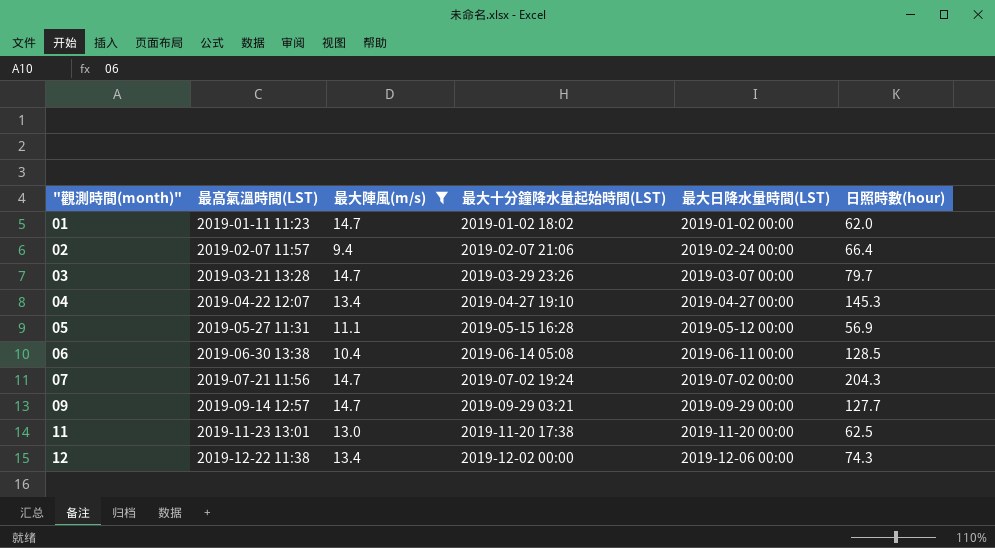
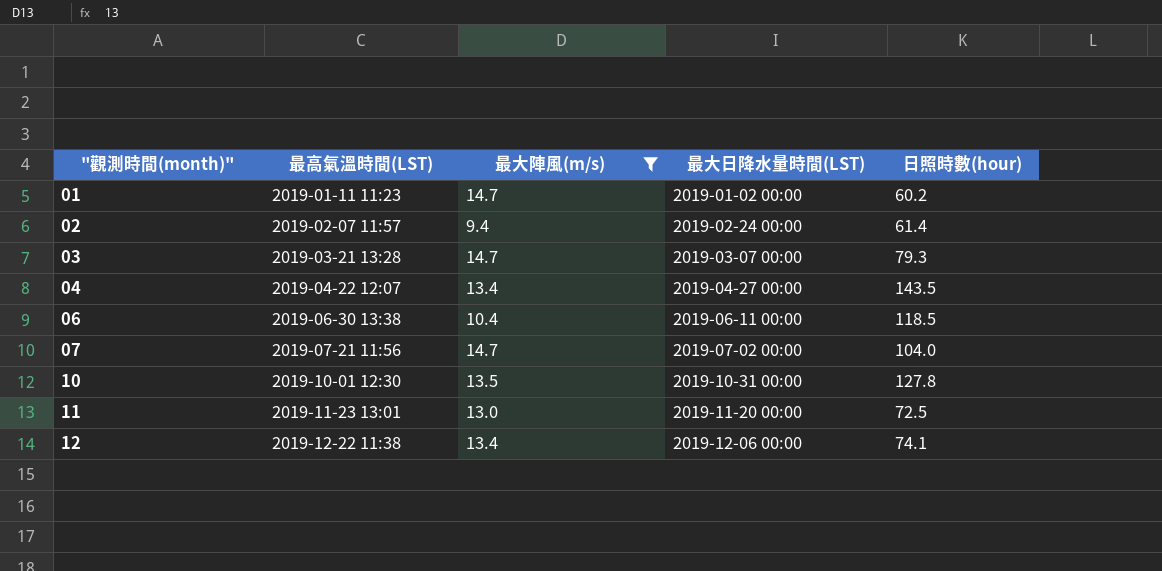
column 最大十分鐘降水量起始時間(LST) | position: 4 -> none
row 05: 2019-05-27 11:31 | 11.1 | 2019-05-15 16:28 | 2019-05-12 00:00 | 56.9 -> none
row 09: 2019-09-14 12:57 | 14.7 | 2019-09-29 03:21 | 2019-09-29 00:00 | 127.7 -> none
01 | 日照時數(hour): 62.0 -> 60.2
02 | 日照時數(hour): 66.4 -> 61.4
03 | 日照時數(hour): 79.7 -> 79.3
04 | 日照時數(hour): 145.3 -> 143.5
06 | 日照時數(hour): 128.5 -> 118.5
07 | 日照時數(hour): 204.3 -> 104.0
row 10: none -> 2019-10-01 12:30 | 13.5 | 2019-10-31 00:00 | 127.8
11 | 日照時數(hour): 62.5 -> 72.5
12 | 日照時數(hour): 74.3 -> 74.1

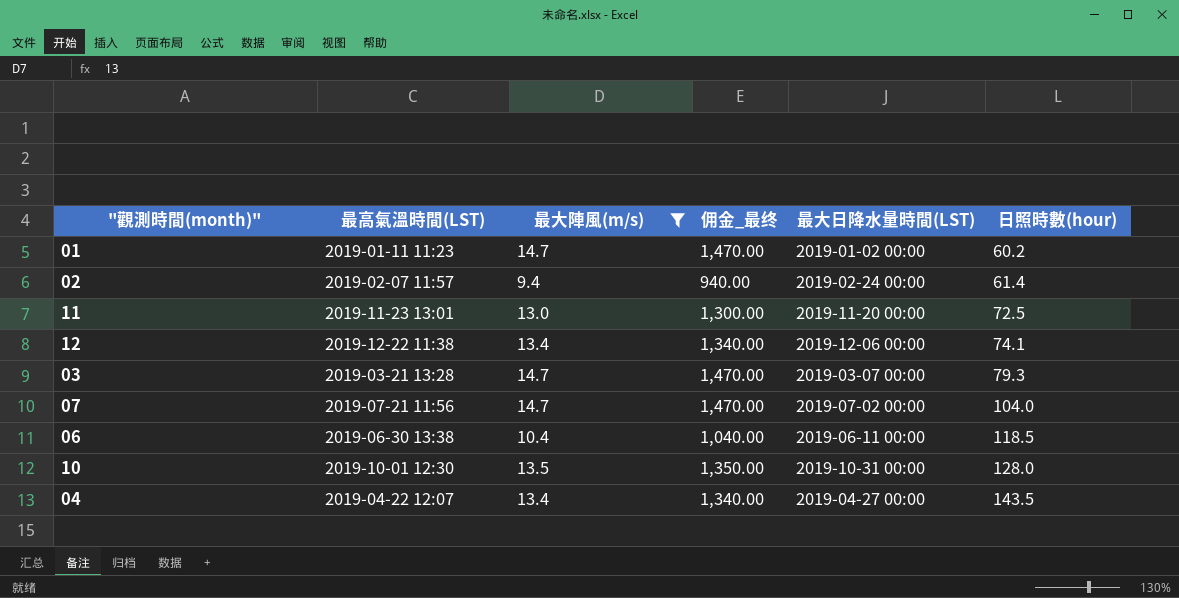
row order: "觀測時間(month)" ascending -> 日照時數(hour) ascending
column 佣金_最终 | formula: none -> [最大陣風(m/s)] * 100
10 | 日照時數(hour): 127.8 -> 128.0

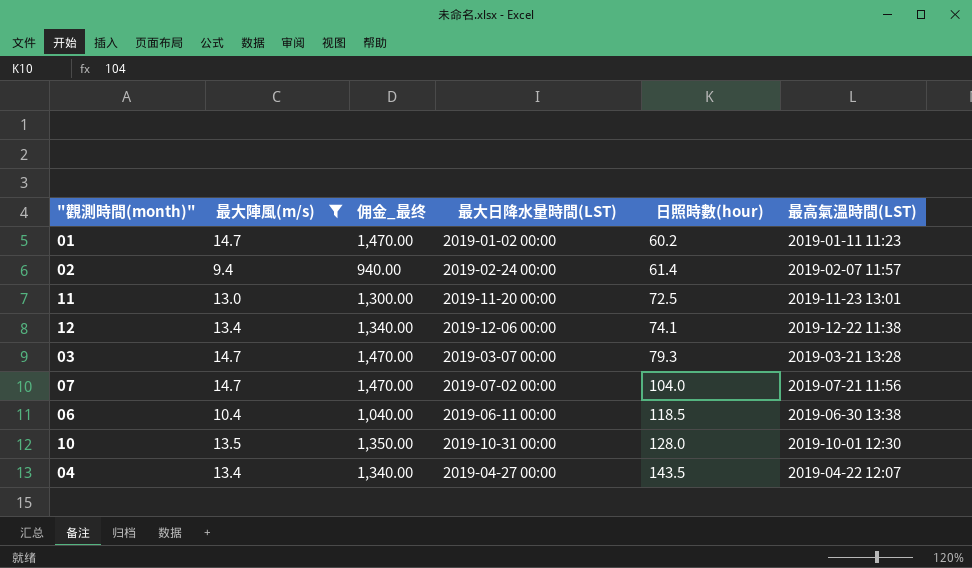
column 最高氣溫時間(LST) | position: 2 -> 6

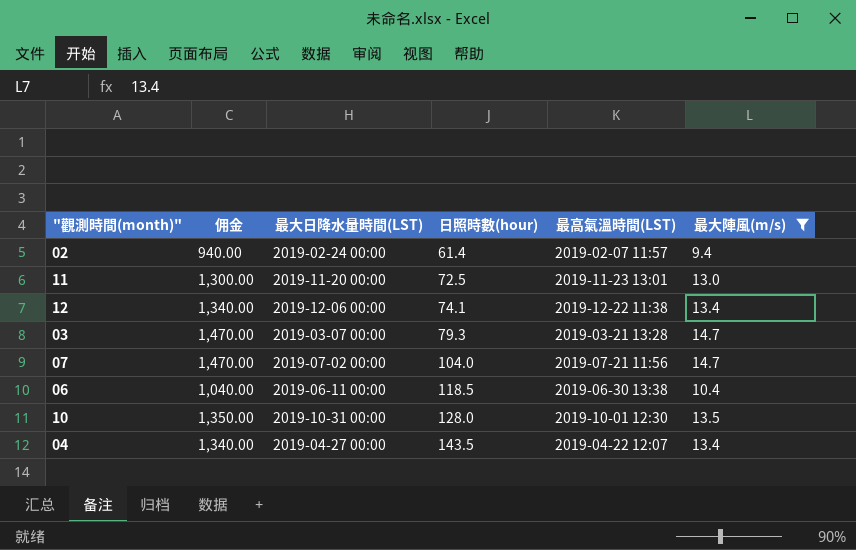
column name: 佣金_最终 -> 佣金
column 最大陣風(m/s) | position: 2 -> 6
row 01: 14.7 | 1,470.00 | 2019-01-02 00:00 | 60.2 | 2019-01-11 11:23 -> none

